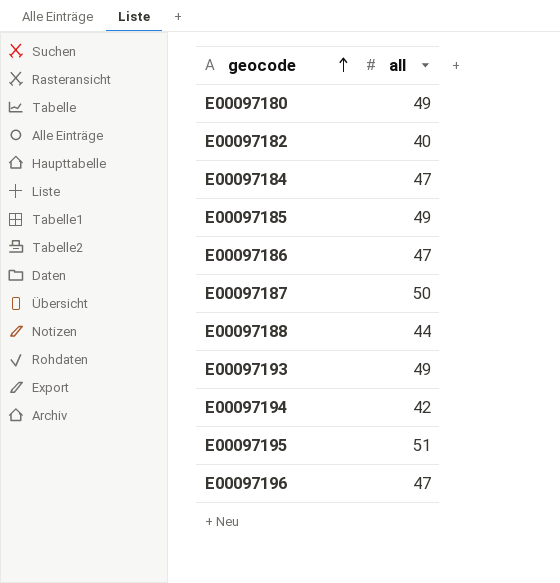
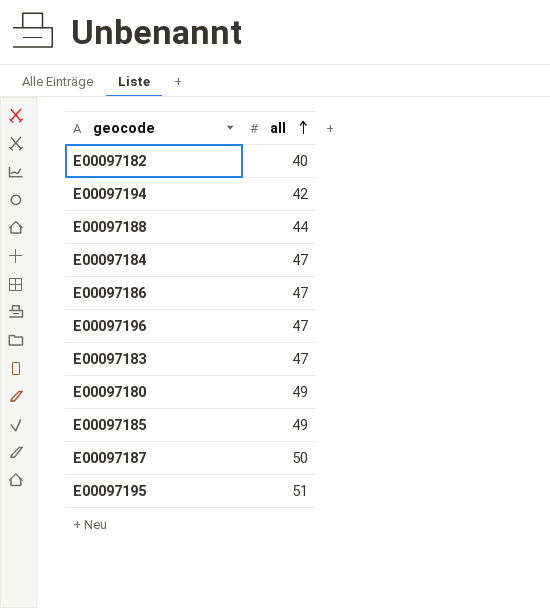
row order: geocode ascending -> all ascending
row E00097193: 49 -> none
row E00097183: none -> 47

